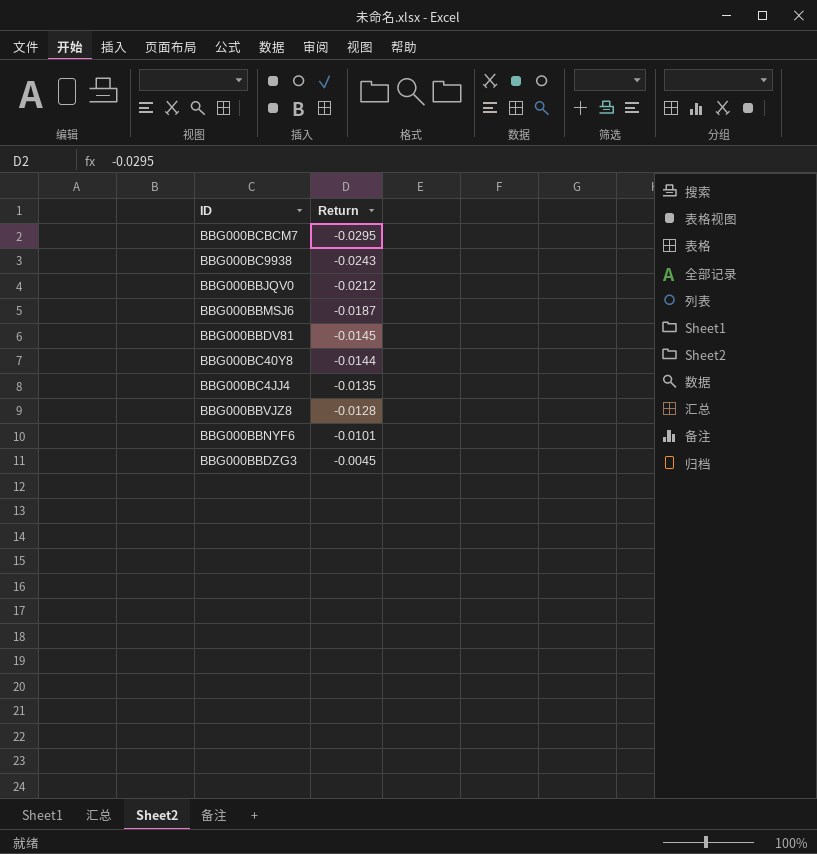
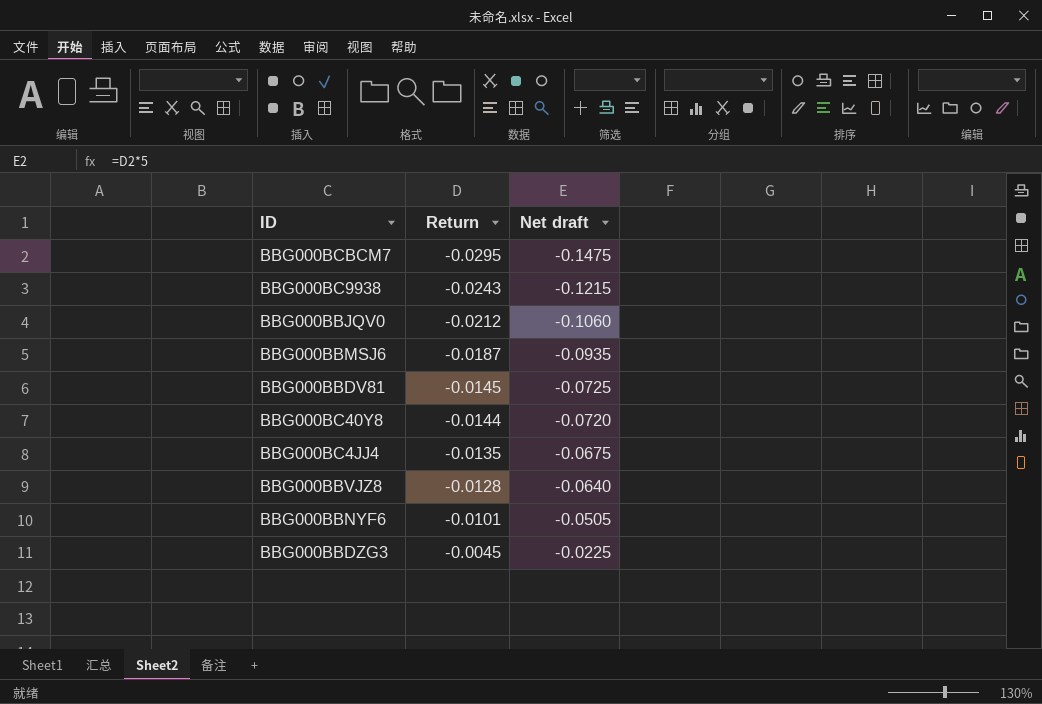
column Net draft | formula: none -> [Return] * 5

